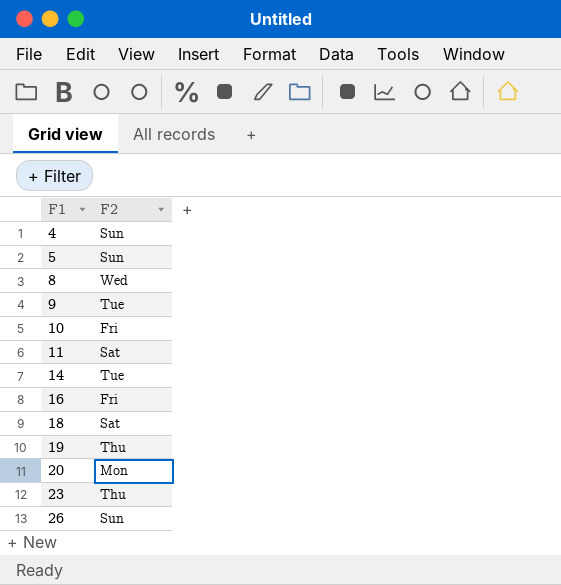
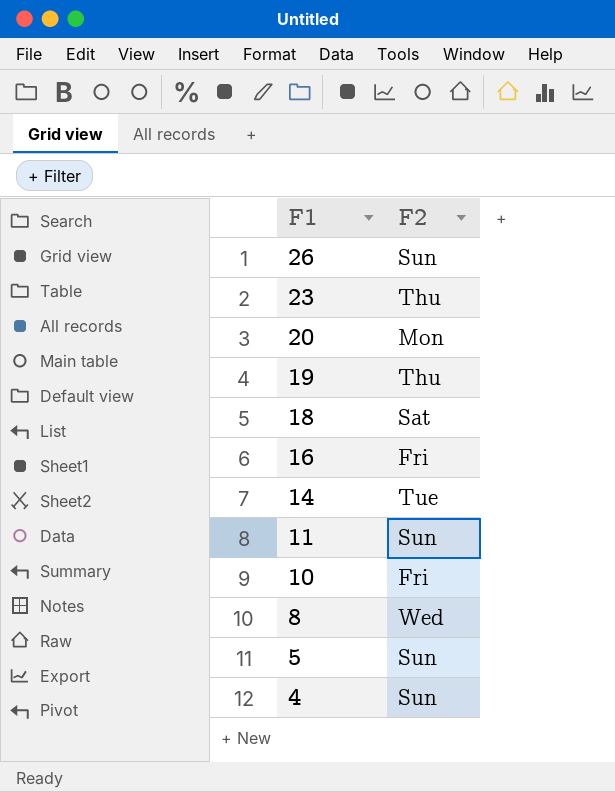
row order: F1 ascending -> F1 descending
row 9: Tue -> none
11 | F2: Sat -> Sun

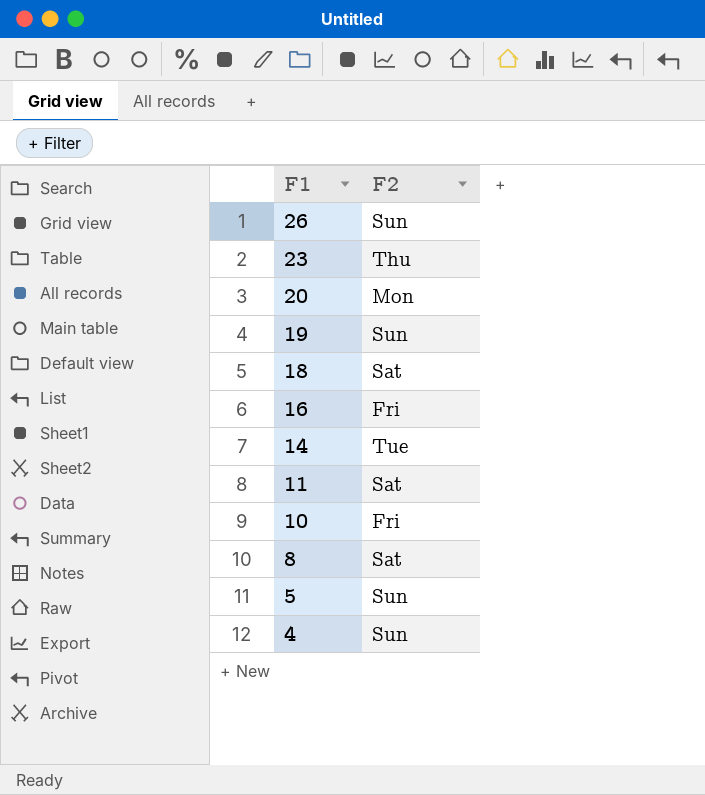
19 | F2: Thu -> Sun
11 | F2: Sun -> Sat
8 | F2: Wed -> Sat

